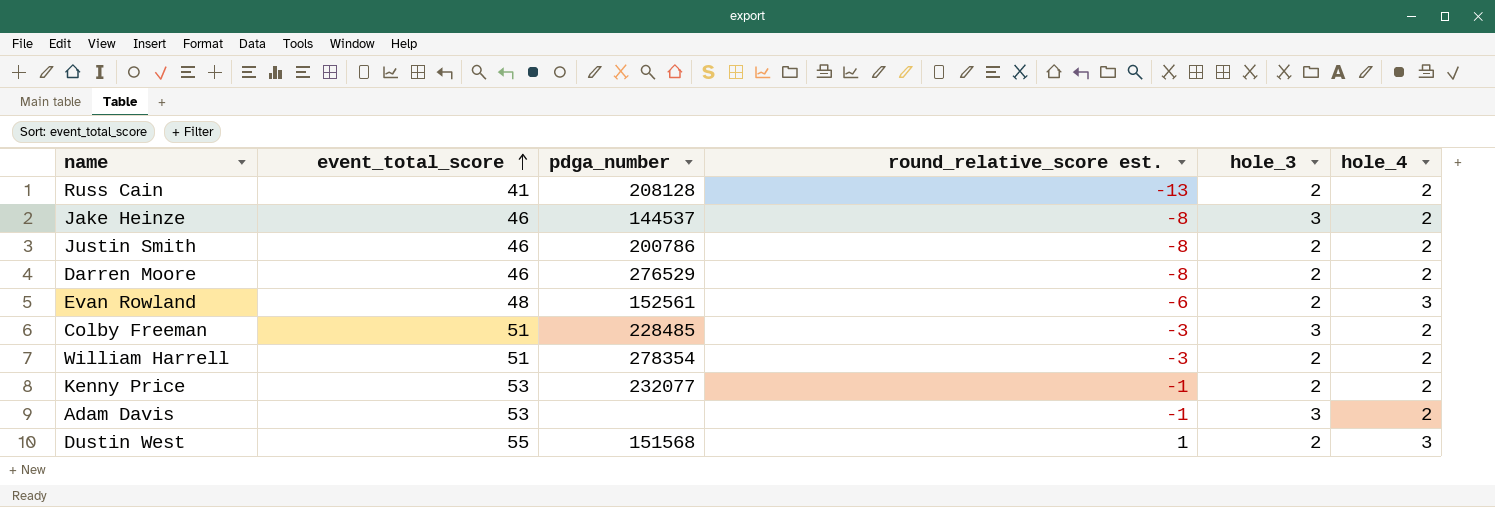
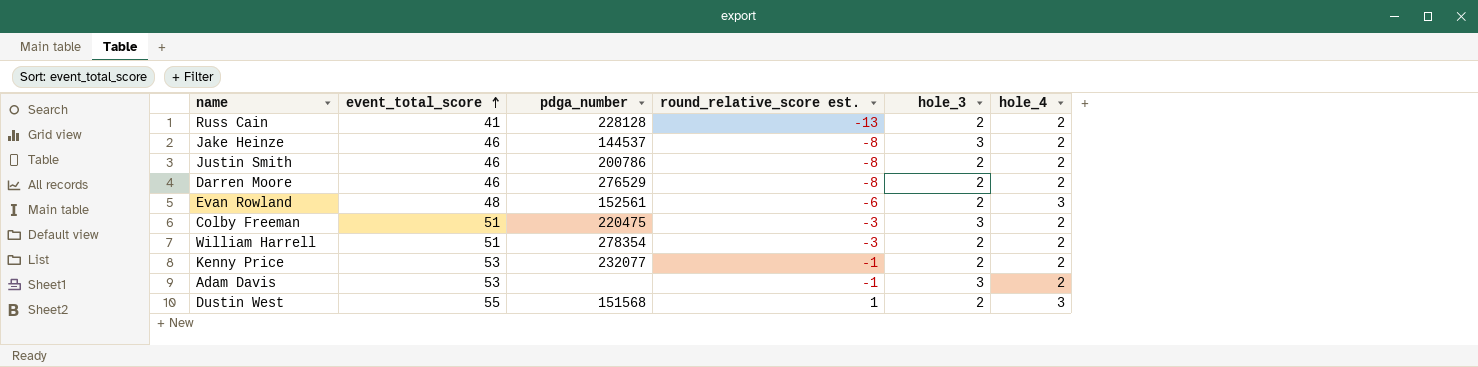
Russ Cain | pdga_number: 208128 -> 228128
Colby Freeman | pdga_number: 228485 -> 220475

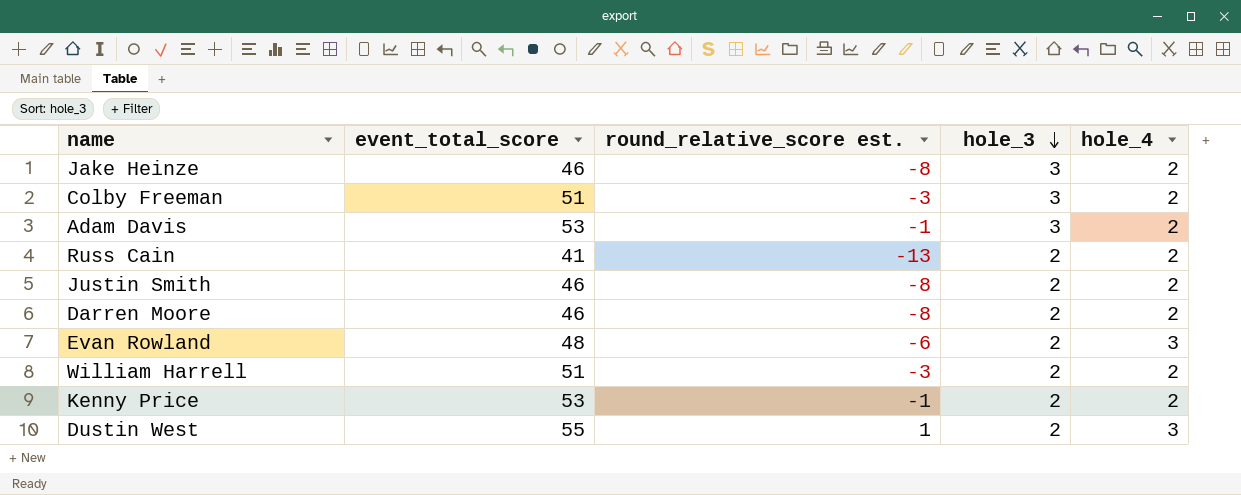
row order: event_total_score ascending -> hole_3 descending
column pdga_number | position: 3 -> none

